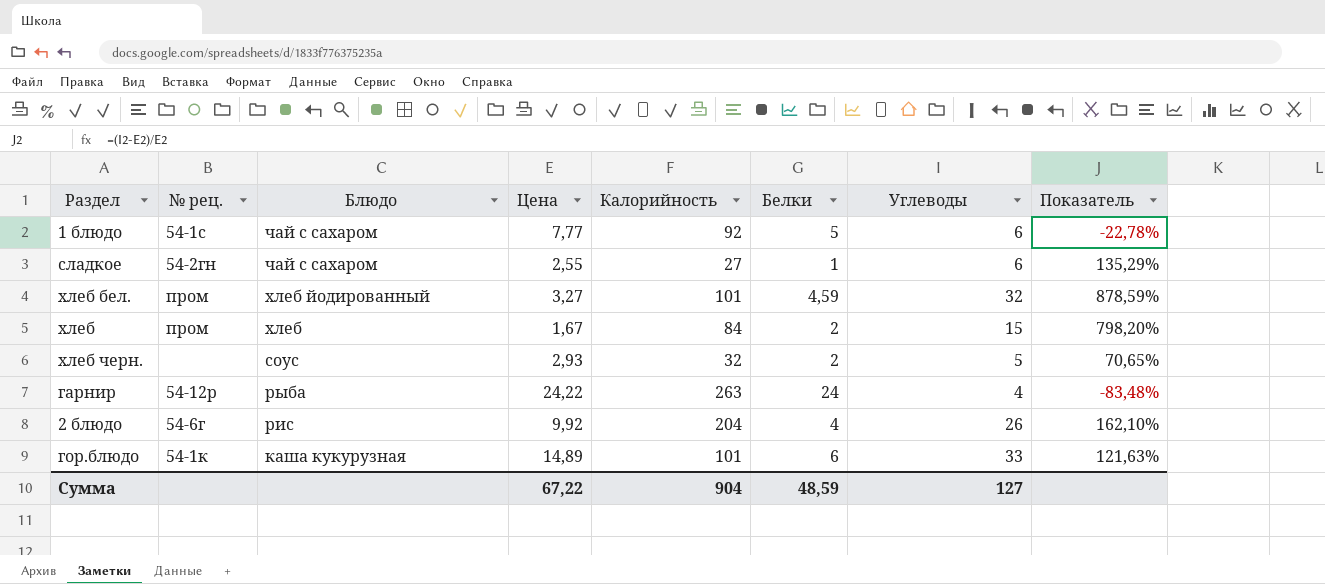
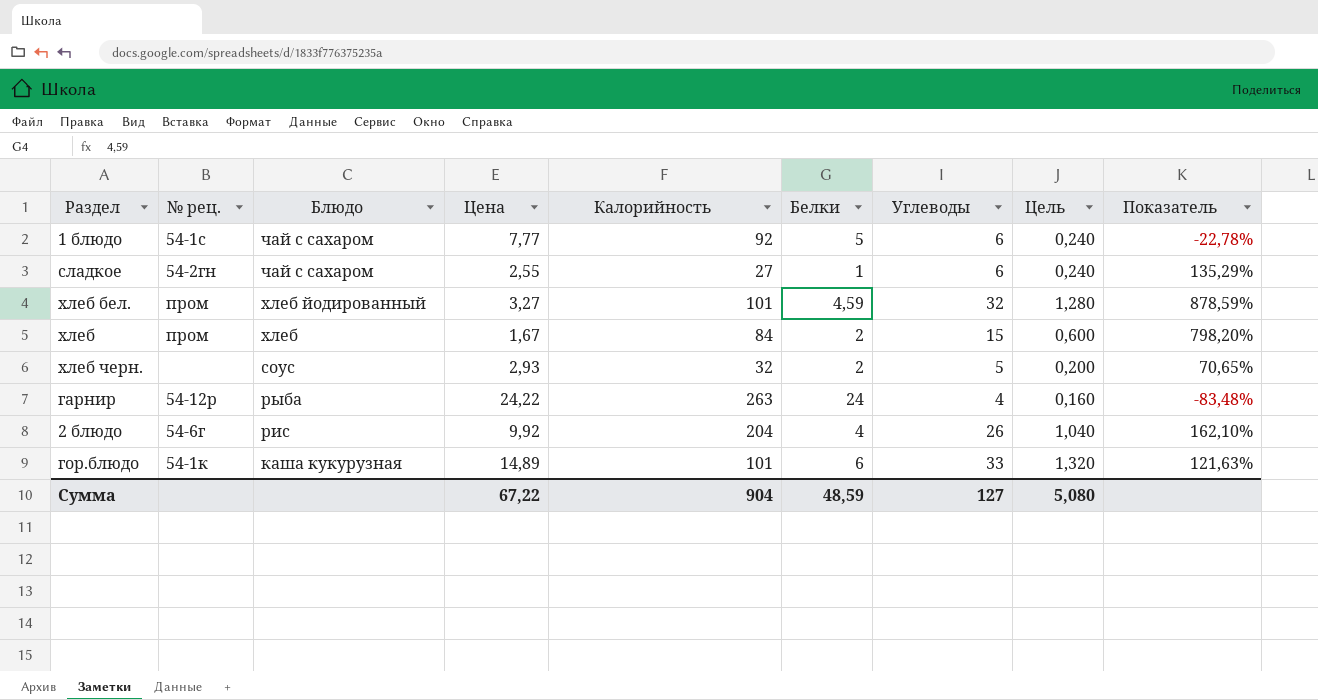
column Цель | formula: none -> [Углеводы] * 0,04

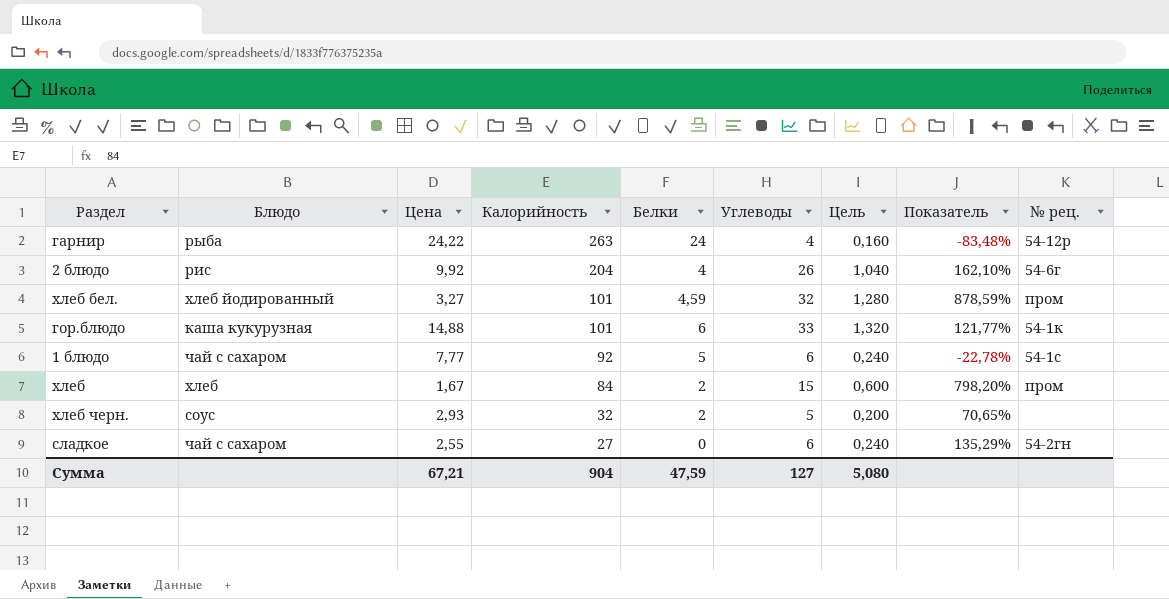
row order: Блюдо descending -> Калорийность descending
column № рец. | position: 2 -> 9
гор.блюдо | Цена: 14,89 -> 14,88
гор.блюдо | Показатель: 121,63% -> 121,77%
сладкое | Белки: 1 -> 0
Сумма | Цена: 67,22 -> 67,21
Сумма | Белки: 48,59 -> 47,59

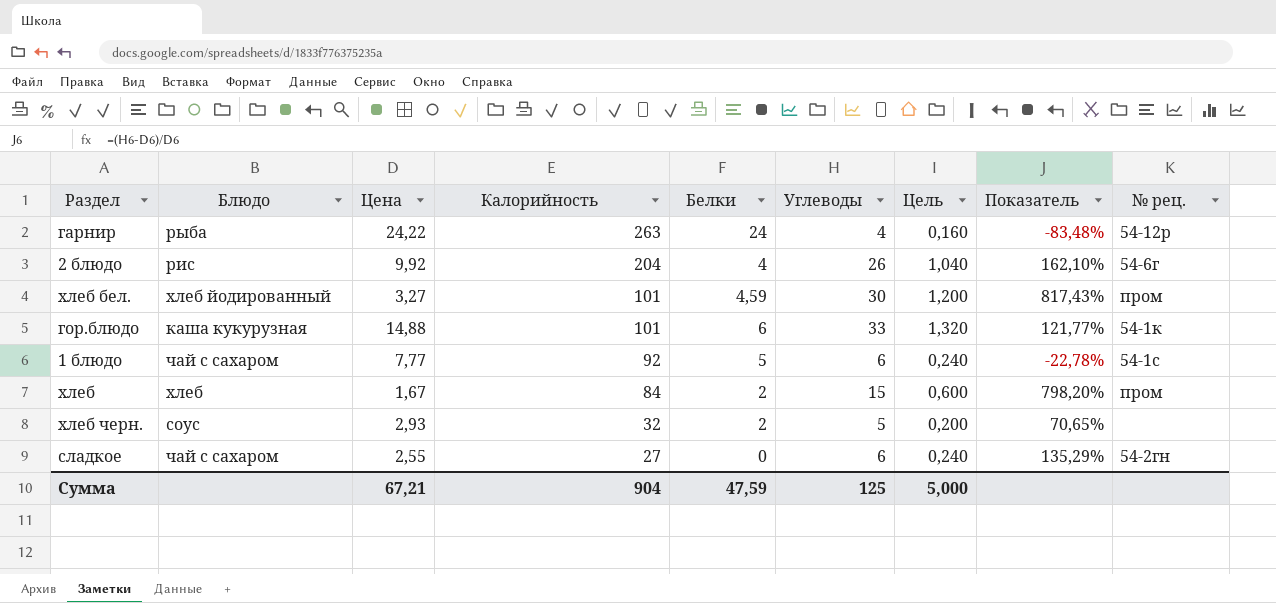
хлеб бел. | Углеводы: 32 -> 30
хлеб бел. | Цель: 1,280 -> 1,200
хлеб бел. | Показатель: 878,59% -> 817,43%
Сумма | Углеводы: 127 -> 125
Сумма | Цель: 5,080 -> 5,000

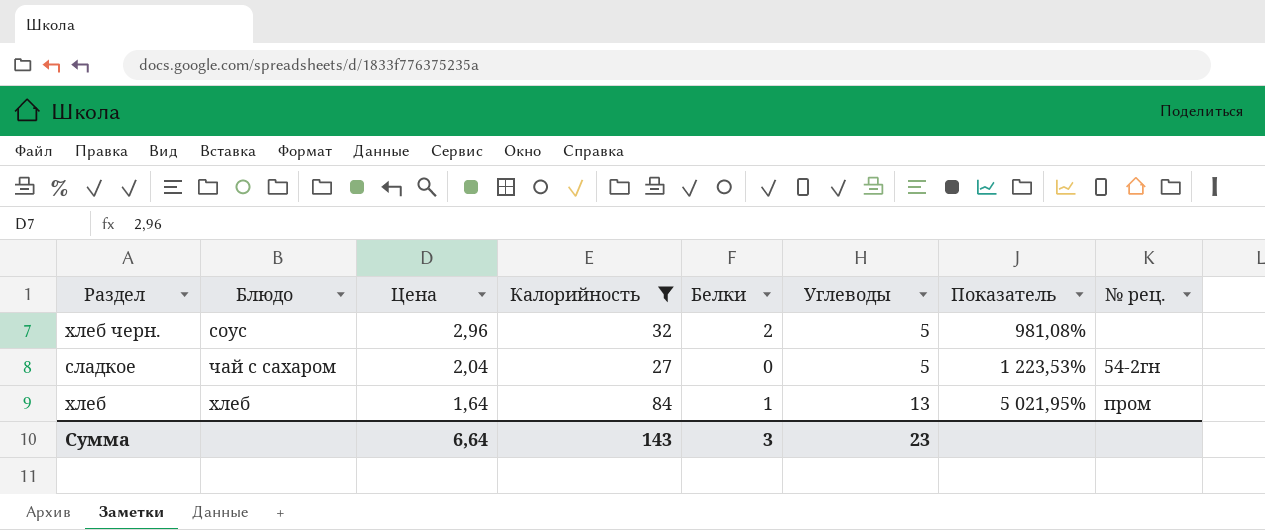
filter: none -> Калорийность <= 84
row order: Калорийность descending -> Цена descending
column Цель | formula: [Углеводы] * 0,04 -> none
column Показатель | formula: ([Углеводы] - [Цена]) / [Цена] -> ([Калорийность] - [Цена]) / [Цена]
хлеб черн. | Цена: 2,93 -> 2,96
сладкое | Цена: 2,55 -> 2,04
сладкое | Углеводы: 6 -> 5
хлеб | Цена: 1,67 -> 1,64
хлеб | Белки: 2 -> 1
хлеб | Углеводы: 15 -> 13
Сумма | Цена: 67,21 -> 6,64
Сумма | Калорийность: 904 -> 143
Сумма | Белки: 47,59 -> 3
Сумма | Углеводы: 125 -> 23

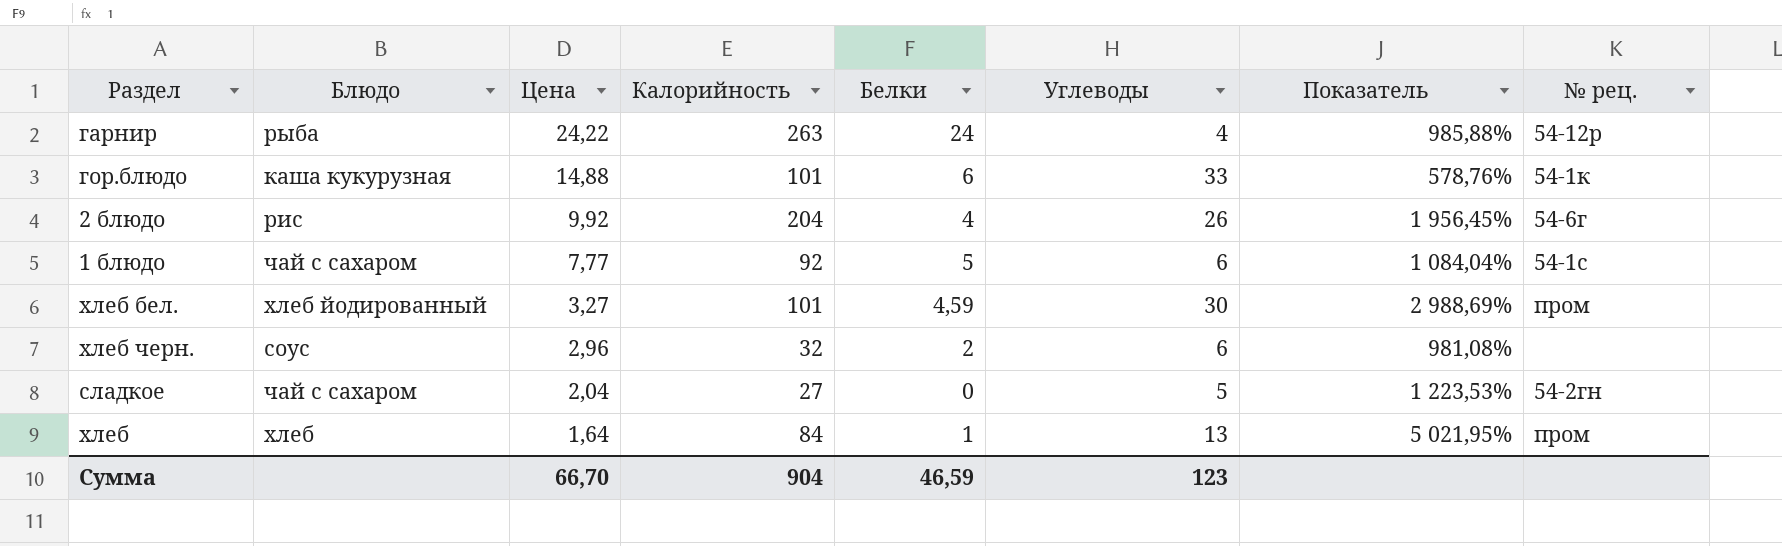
filter: Калорийность <= 84 -> none
хлеб черн. | Углеводы: 5 -> 6
Сумма | Цена: 6,64 -> 66,70
Сумма | Калорийность: 143 -> 904
Сумма | Белки: 3 -> 46,59
Сумма | Углеводы: 23 -> 123

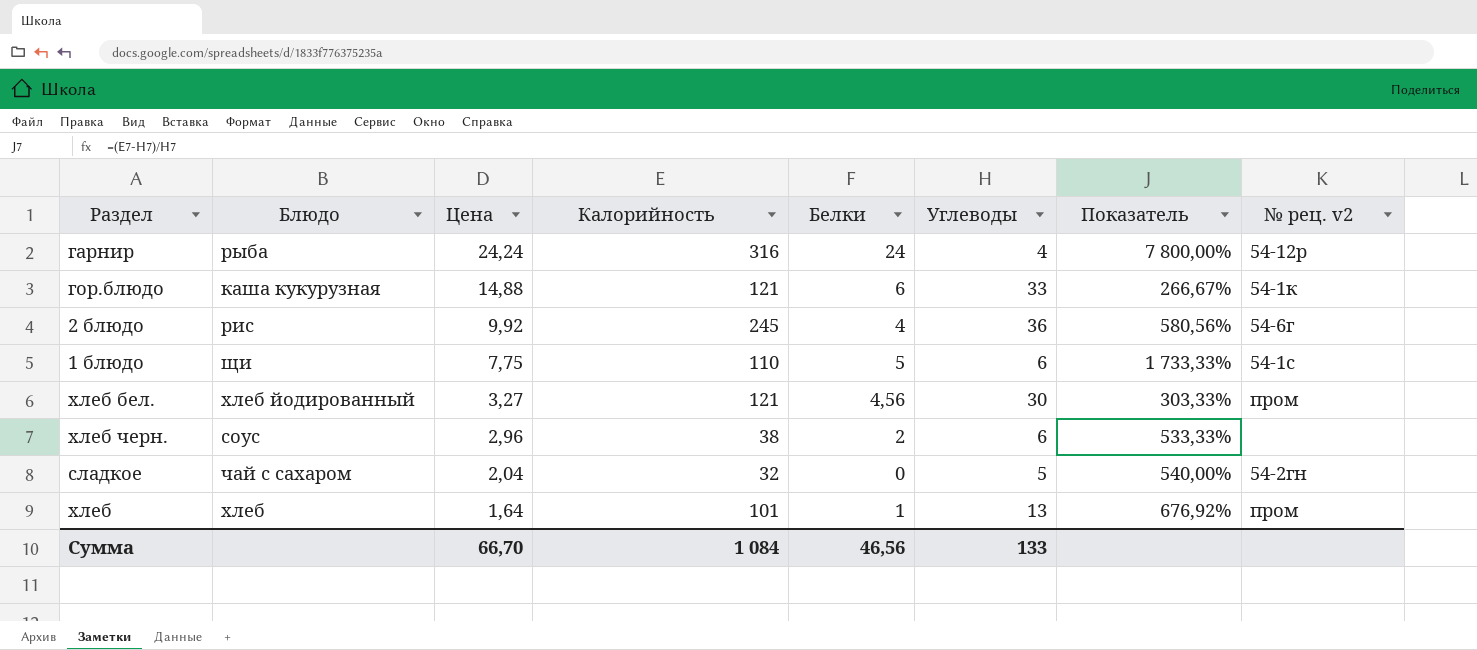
column Показатель | formula: ([Калорийность] - [Цена]) / [Цена] -> ([Калорийность] - [Углеводы]) / [Углеводы]
column name: № рец. -> № рец. v2
гарнир | Цена: 24,22 -> 24,24
гарнир | Калорийность: 263 -> 316
гор.блюдо | Калорийность: 101 -> 121
2 блюдо | Калорийность: 204 -> 245
2 блюдо | Углеводы: 26 -> 36
1 блюдо | Блюдо: чай с сахаром -> щи
1 блюдо | Цена: 7,77 -> 7,75
1 блюдо | Калорийность: 92 -> 110
хлеб бел. | Калорийность: 101 -> 121
хлеб бел. | Белки: 4,59 -> 4,56
хлеб черн. | Калорийность: 32 -> 38
сладкое | Калорийность: 27 -> 32
хлеб | Калорийность: 84 -> 101
Сумма | Калорийность: 904 -> 1 084
Сумма | Белки: 46,59 -> 46,56
Сумма | Углеводы: 123 -> 133

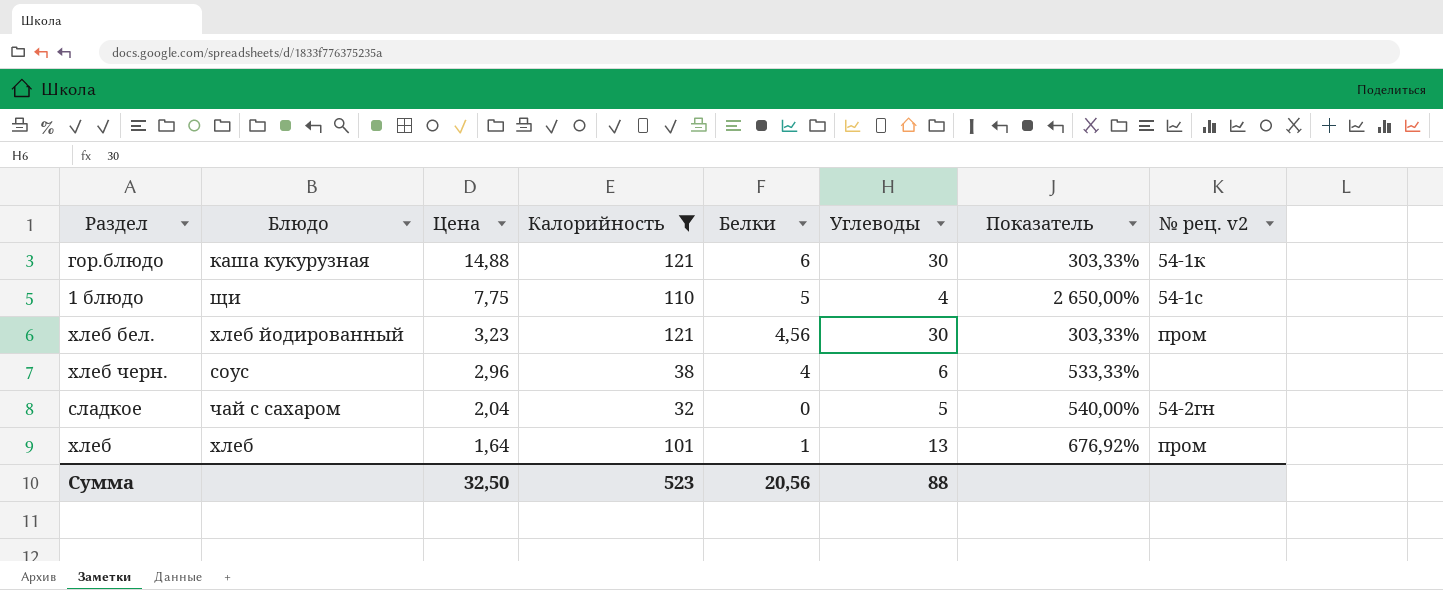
filter: none -> Калорийность <= 121
гор.блюдо | Углеводы: 33 -> 30
гор.блюдо | Показатель: 266,67% -> 303,33%
1 блюдо | Углеводы: 6 -> 4
1 блюдо | Показатель: 1 733,33% -> 2 650,00%
хлеб бел. | Цена: 3,27 -> 3,23
хлеб черн. | Белки: 2 -> 4
Сумма | Цена: 66,70 -> 32,50
Сумма | Калорийность: 1 084 -> 523
Сумма | Белки: 46,56 -> 20,56
Сумма | Углеводы: 133 -> 88

